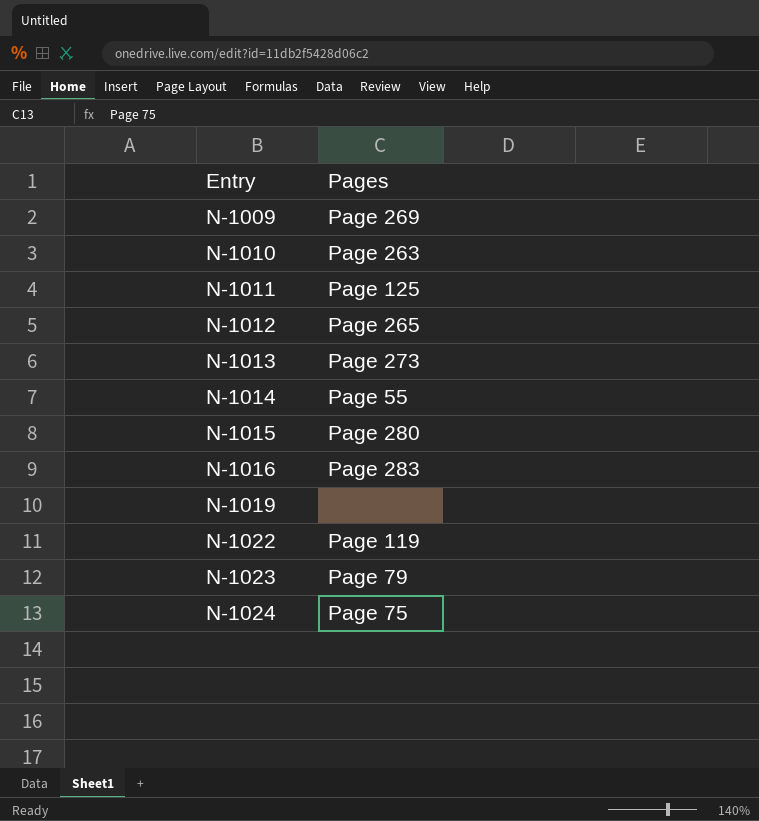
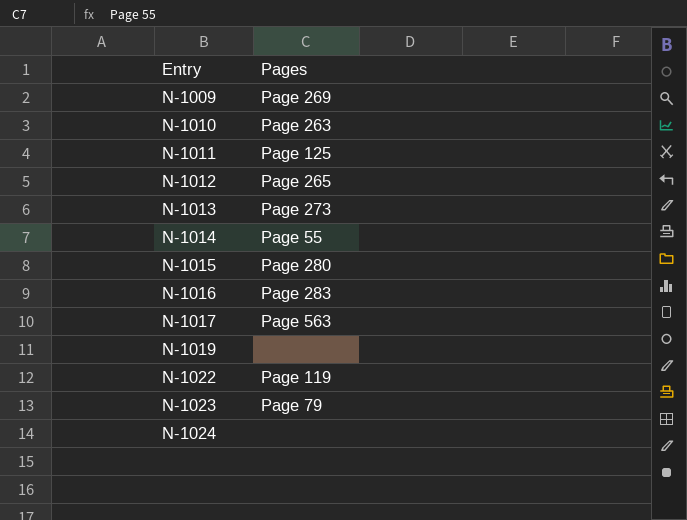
row N-1017: none -> Page 563
N-1024 | Pages: Page 75 -> none

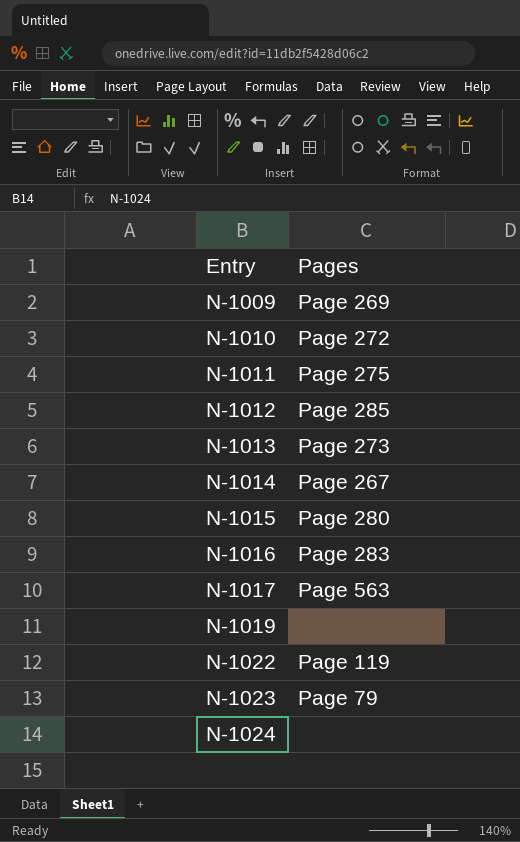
N-1010 | Pages: Page 263 -> Page 272
N-1011 | Pages: Page 125 -> Page 275
N-1012 | Pages: Page 265 -> Page 285
N-1014 | Pages: Page 55 -> Page 267

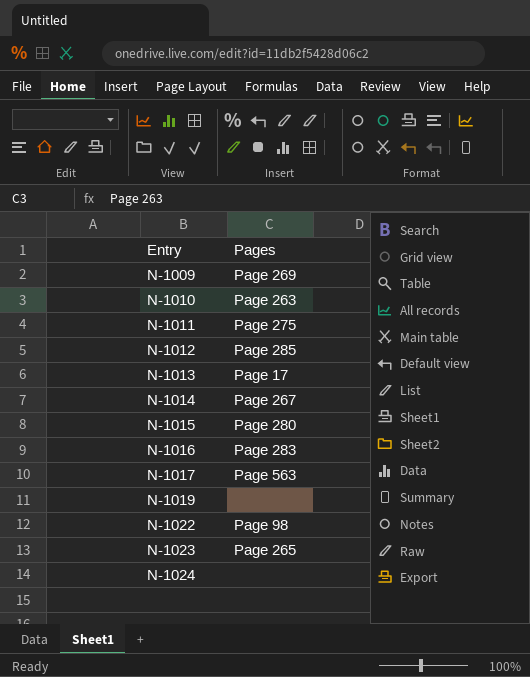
N-1010 | Pages: Page 272 -> Page 263
N-1013 | Pages: Page 273 -> Page 17
N-1022 | Pages: Page 119 -> Page 98
N-1023 | Pages: Page 79 -> Page 265

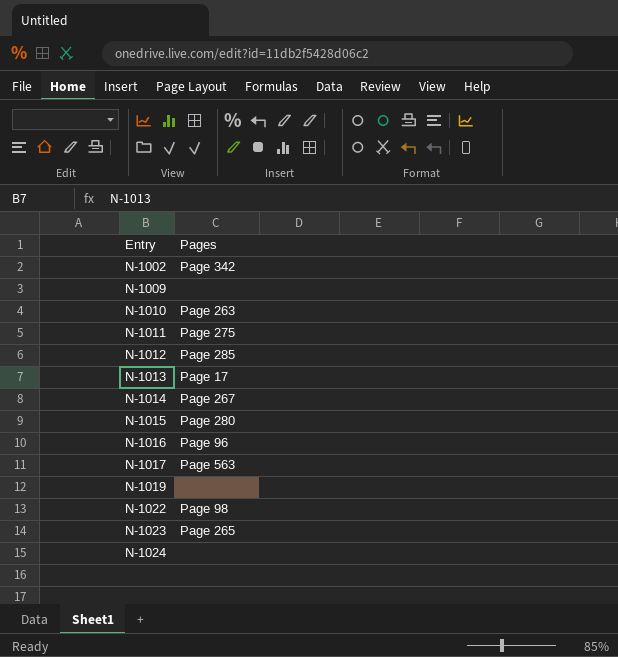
row N-1002: none -> Page 342
N-1009 | Pages: Page 269 -> none
N-1016 | Pages: Page 283 -> Page 96

